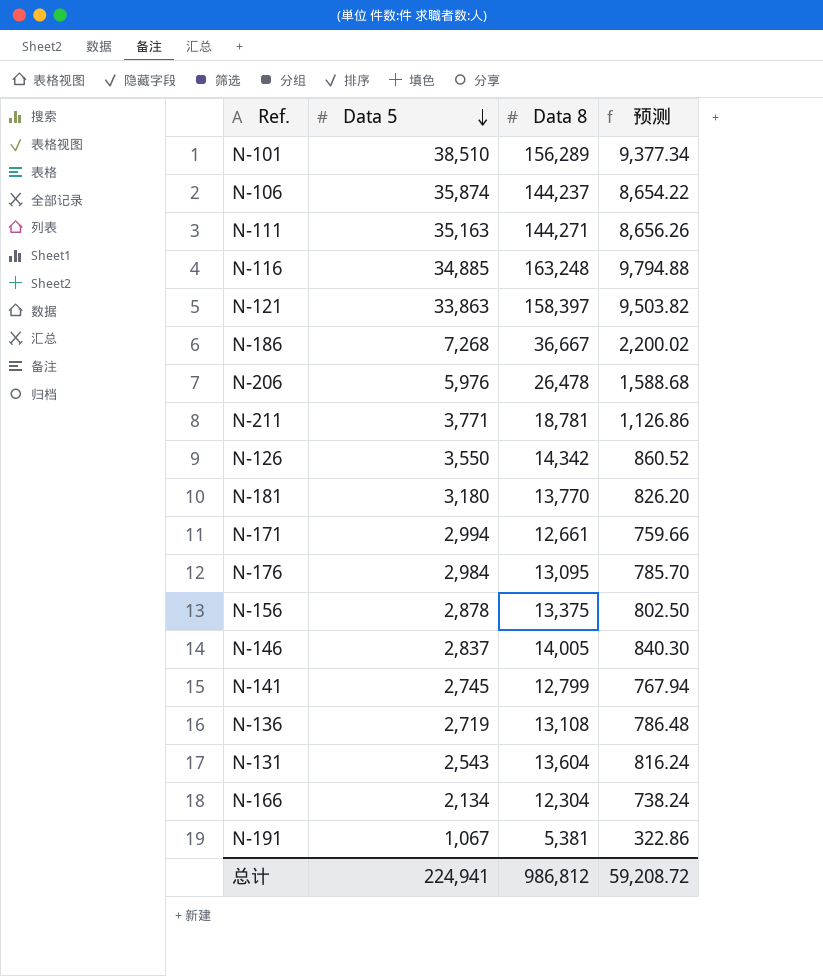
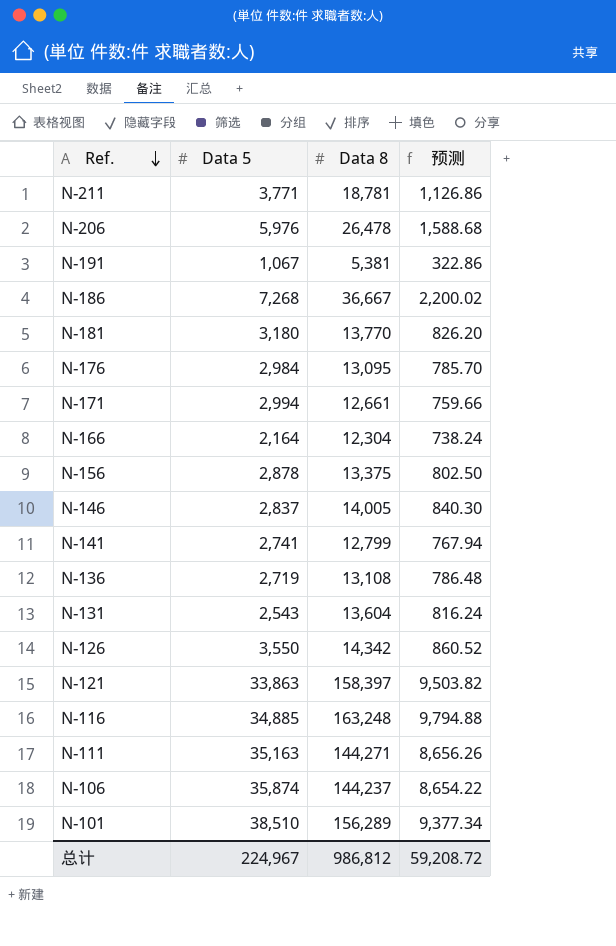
row order: Data 5 descending -> Ref. descending
N-166 | Data 5: 2,134 -> 2,164
N-141 | Data 5: 2,745 -> 2,741
总计 | Data 5: 224,941 -> 224,967

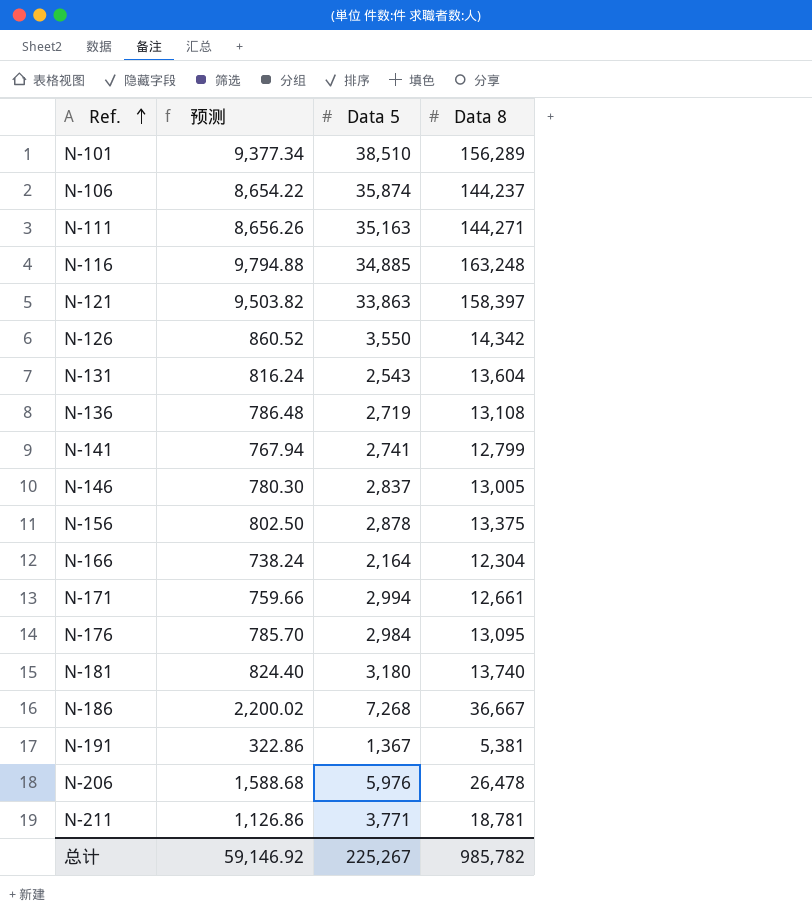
row order: Ref. descending -> Ref. ascending
column 预测 | position: 4 -> 2
N-146 | 预测: 840.30 -> 780.30
N-146 | Data 8: 14,005 -> 13,005
N-181 | 预测: 826.20 -> 824.40
N-181 | Data 8: 13,770 -> 13,740
N-191 | Data 5: 1,067 -> 1,367
总计 | 预测: 59,208.72 -> 59,146.92
总计 | Data 5: 224,967 -> 225,267
总计 | Data 8: 986,812 -> 985,782

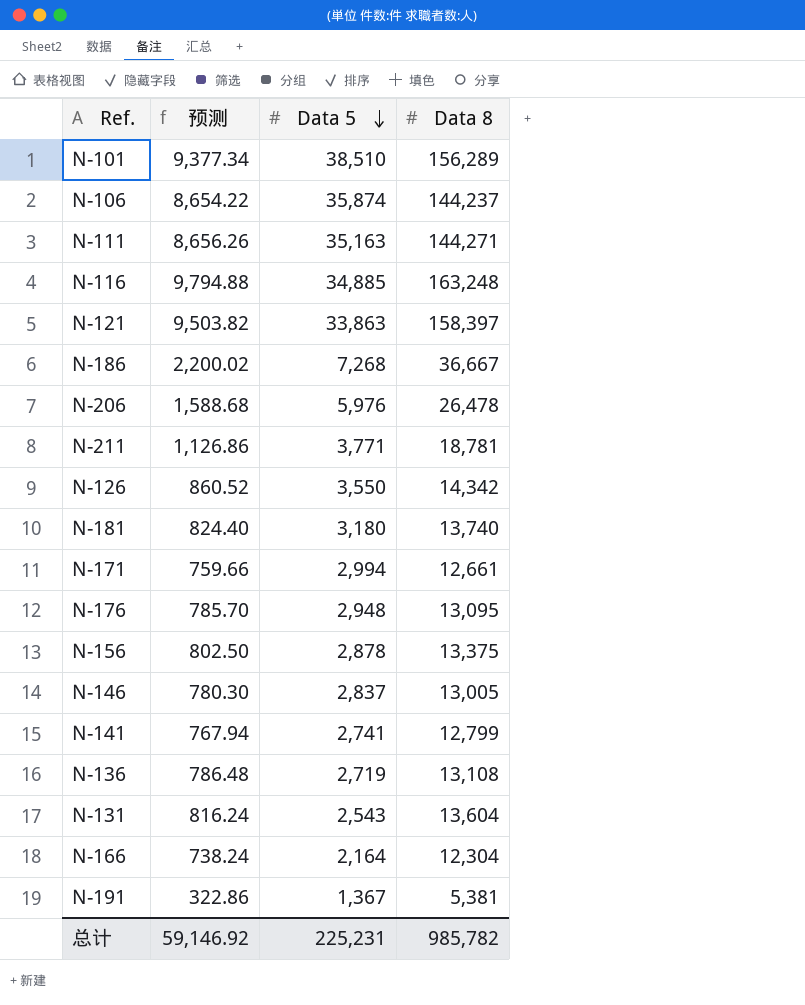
row order: Ref. ascending -> Data 5 descending
N-176 | Data 5: 2,984 -> 2,948
总计 | Data 5: 225,267 -> 225,231

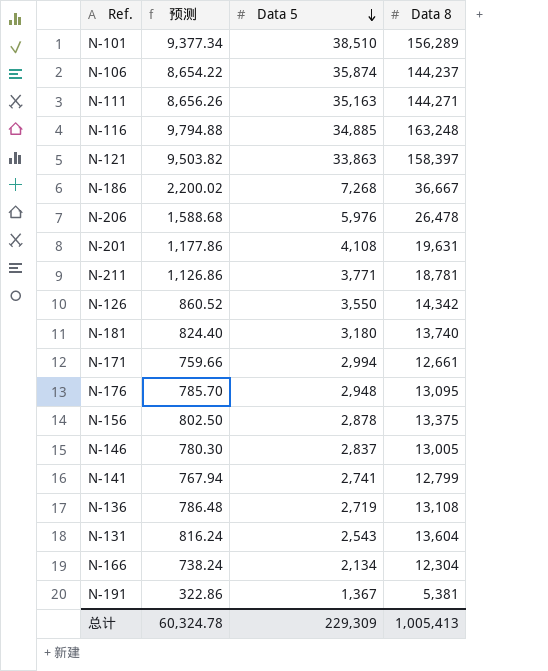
row N-201: none -> 1,177.86 | 4,108 | 19,631
N-166 | Data 5: 2,164 -> 2,134
总计 | 预测: 59,146.92 -> 60,324.78
总计 | Data 5: 225,231 -> 229,309
总计 | Data 8: 985,782 -> 1,005,413

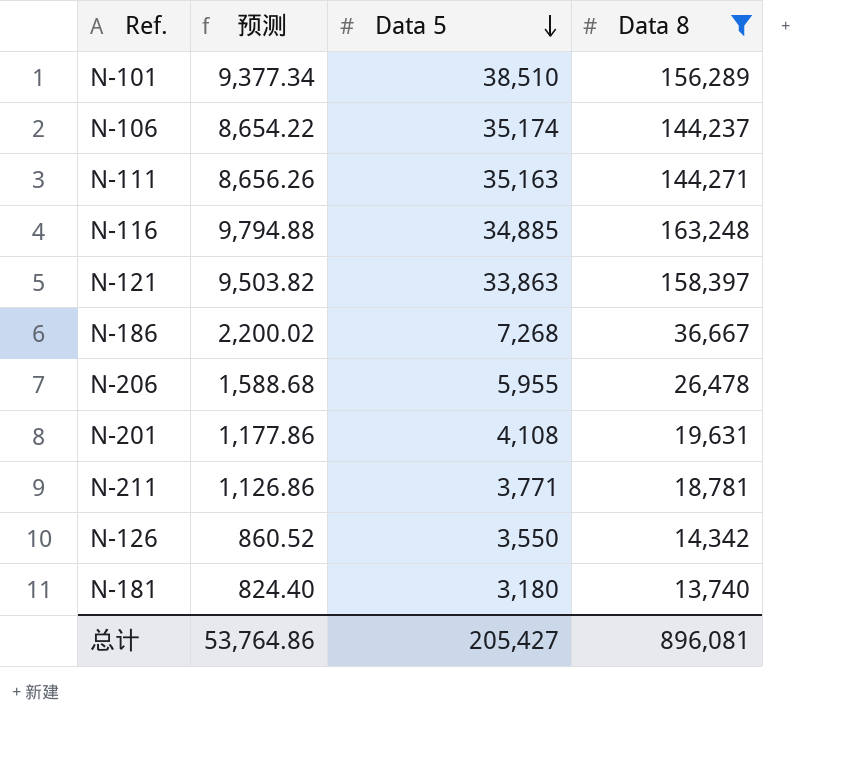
filter: none -> Data 8 >= 13,740
N-106 | Data 5: 35,874 -> 35,174
N-206 | Data 5: 5,976 -> 5,955
总计 | 预测: 60,324.78 -> 53,764.86
总计 | Data 5: 229,309 -> 205,427
总计 | Data 8: 1,005,413 -> 896,081

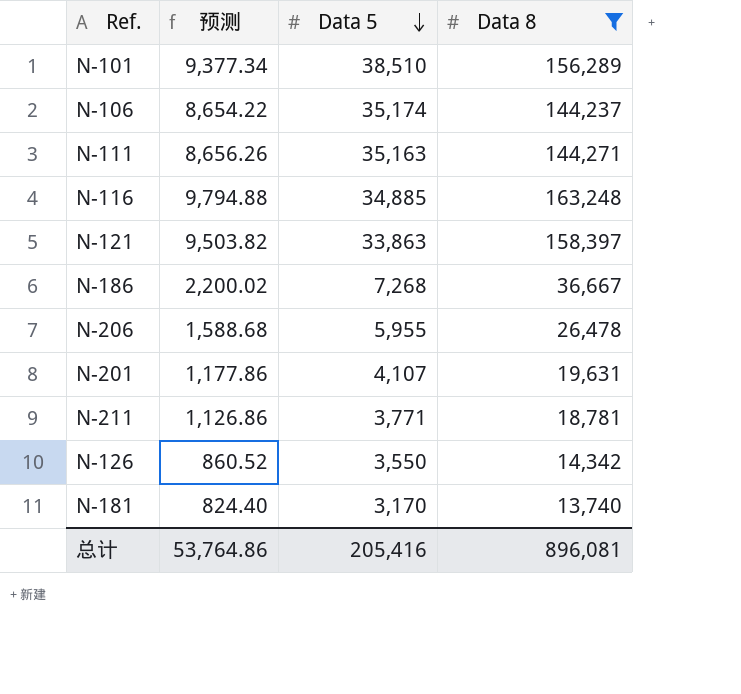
N-201 | Data 5: 4,108 -> 4,107
N-181 | Data 5: 3,180 -> 3,170
总计 | Data 5: 205,427 -> 205,416

